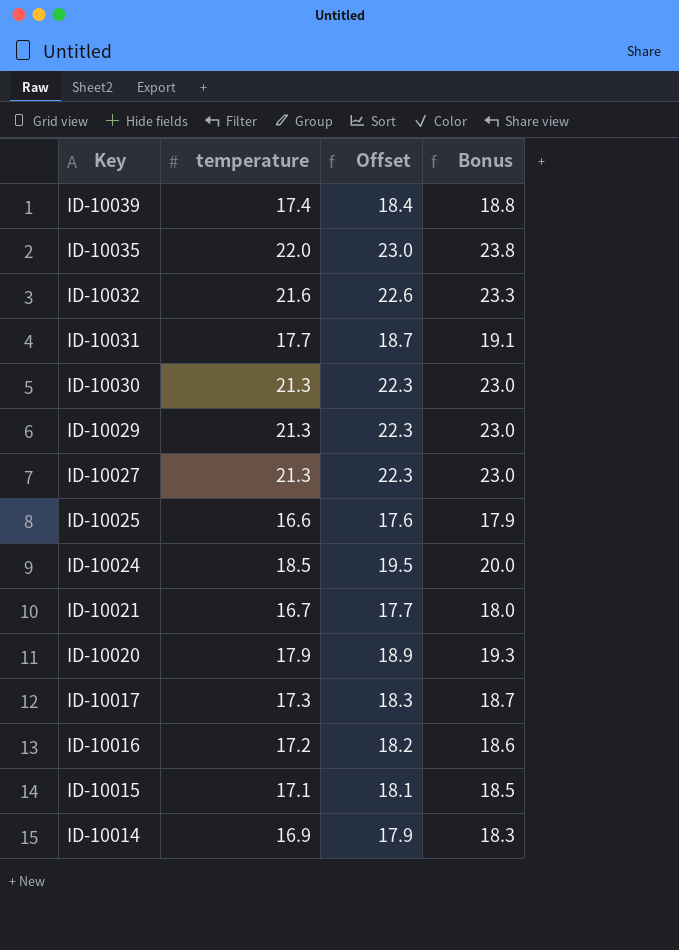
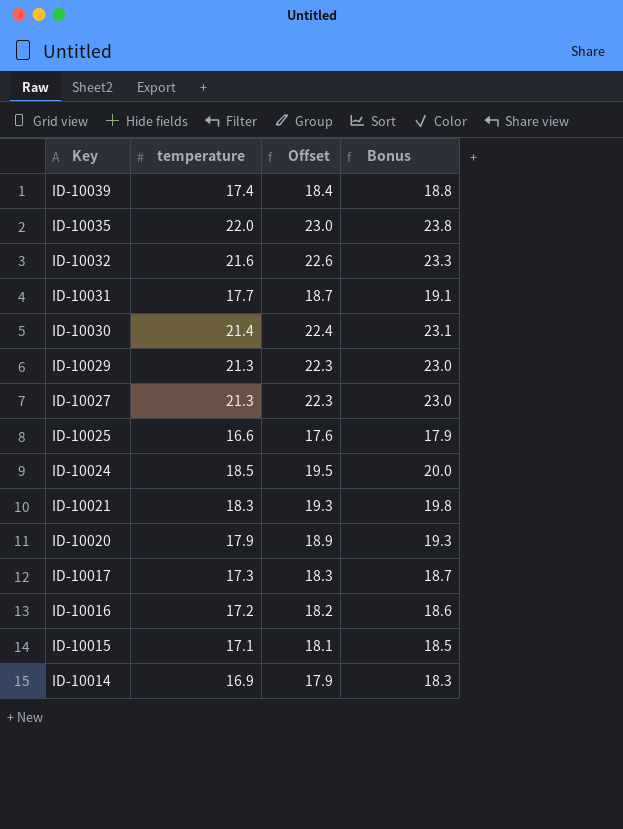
ID-10030 | temperature: 21.3 -> 21.4
ID-10030 | Offset: 22.3 -> 22.4
ID-10030 | Bonus: 23.0 -> 23.1
ID-10021 | temperature: 16.7 -> 18.3
ID-10021 | Offset: 17.7 -> 19.3
ID-10021 | Bonus: 18.0 -> 19.8

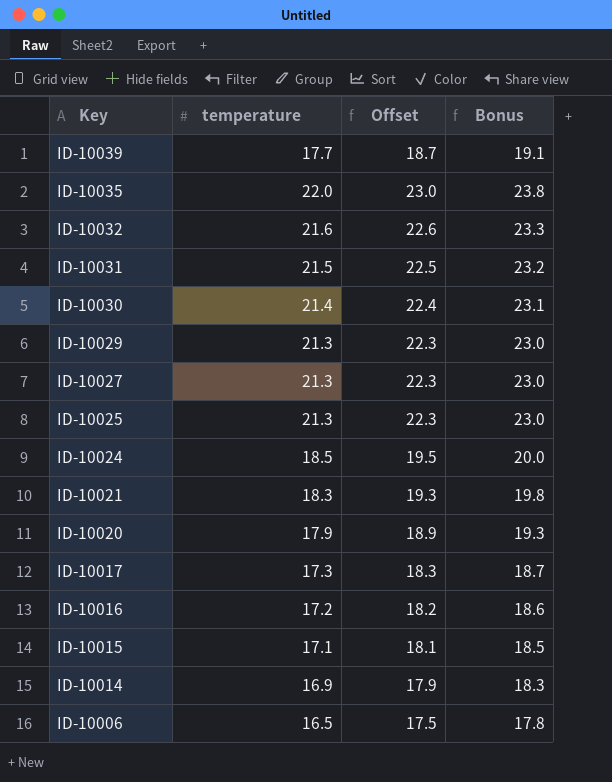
ID-10039 | temperature: 17.4 -> 17.7
ID-10039 | Offset: 18.4 -> 18.7
ID-10039 | Bonus: 18.8 -> 19.1
ID-10031 | temperature: 17.7 -> 21.5
ID-10031 | Offset: 18.7 -> 22.5
ID-10031 | Bonus: 19.1 -> 23.2
ID-10025 | temperature: 16.6 -> 21.3
ID-10025 | Offset: 17.6 -> 22.3
ID-10025 | Bonus: 17.9 -> 23.0
row ID-10006: none -> 16.5 | 17.5 | 17.8

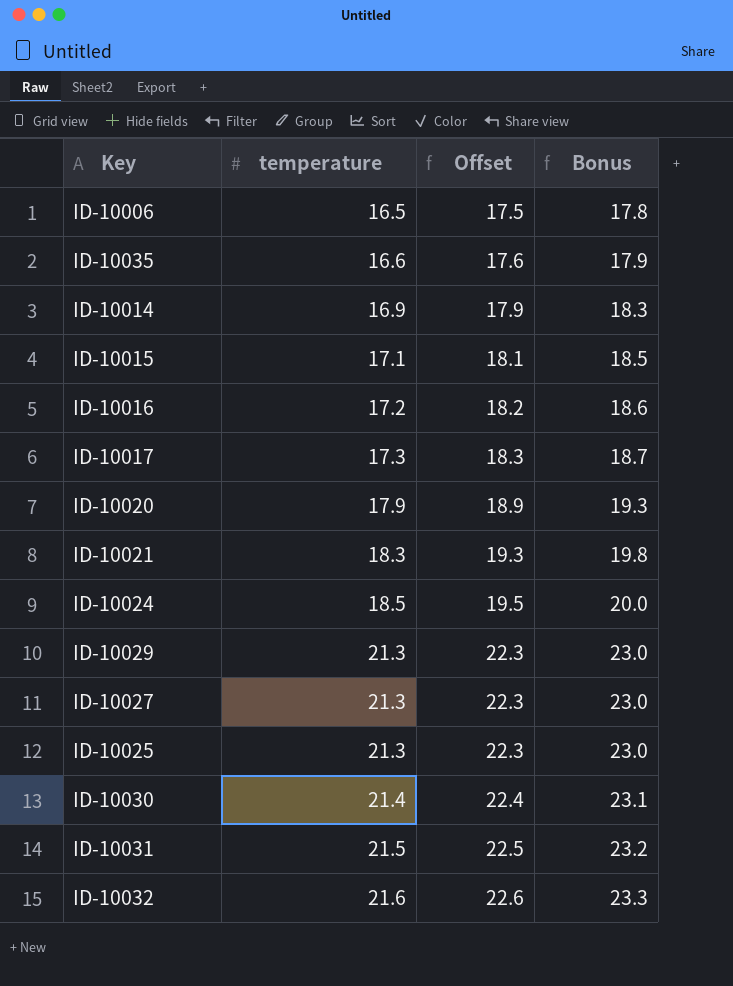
row order: Key descending -> temperature ascending
row ID-10039: 17.7 | 18.7 | 19.1 -> none
ID-10035 | temperature: 22.0 -> 16.6
ID-10035 | Offset: 23.0 -> 17.6
ID-10035 | Bonus: 23.8 -> 17.9

